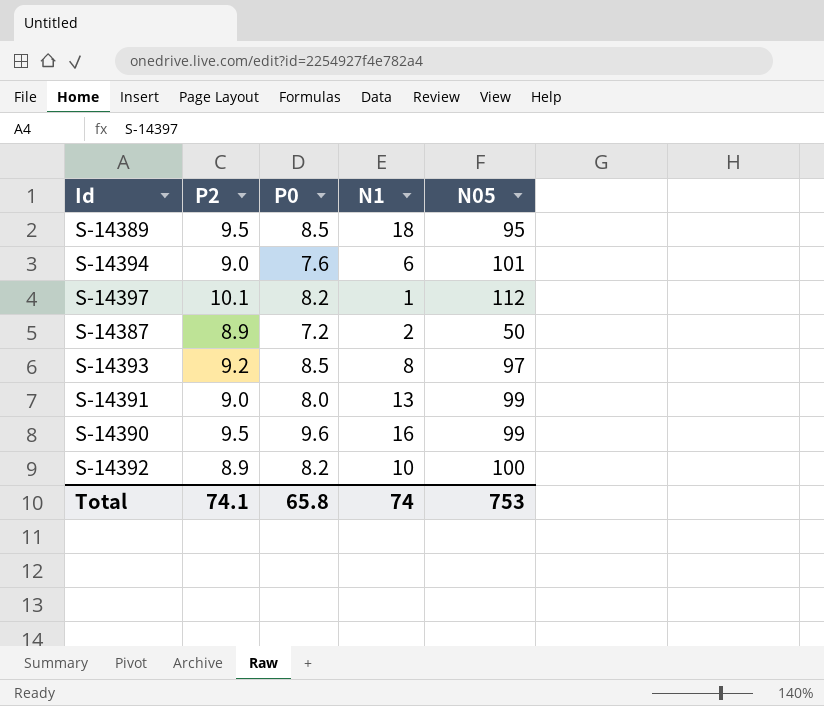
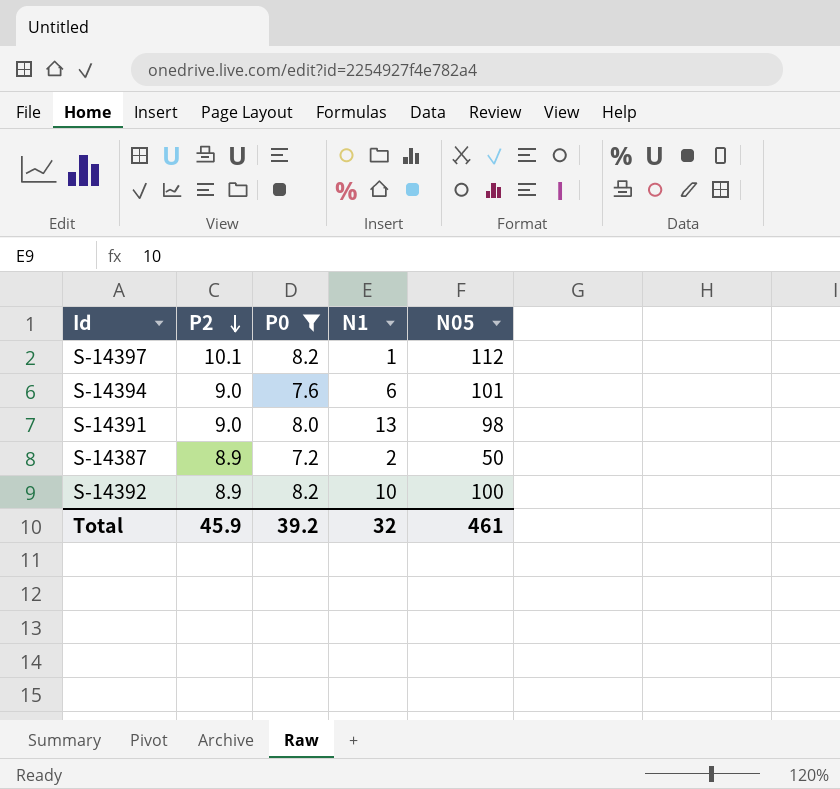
filter: none -> P0 <= 8.2
row order: none -> P2 descending
S-14391 | N05: 99 -> 98
Total | P2: 74.1 -> 45.9
Total | P0: 65.8 -> 39.2
Total | N1: 74 -> 32
Total | N05: 753 -> 461

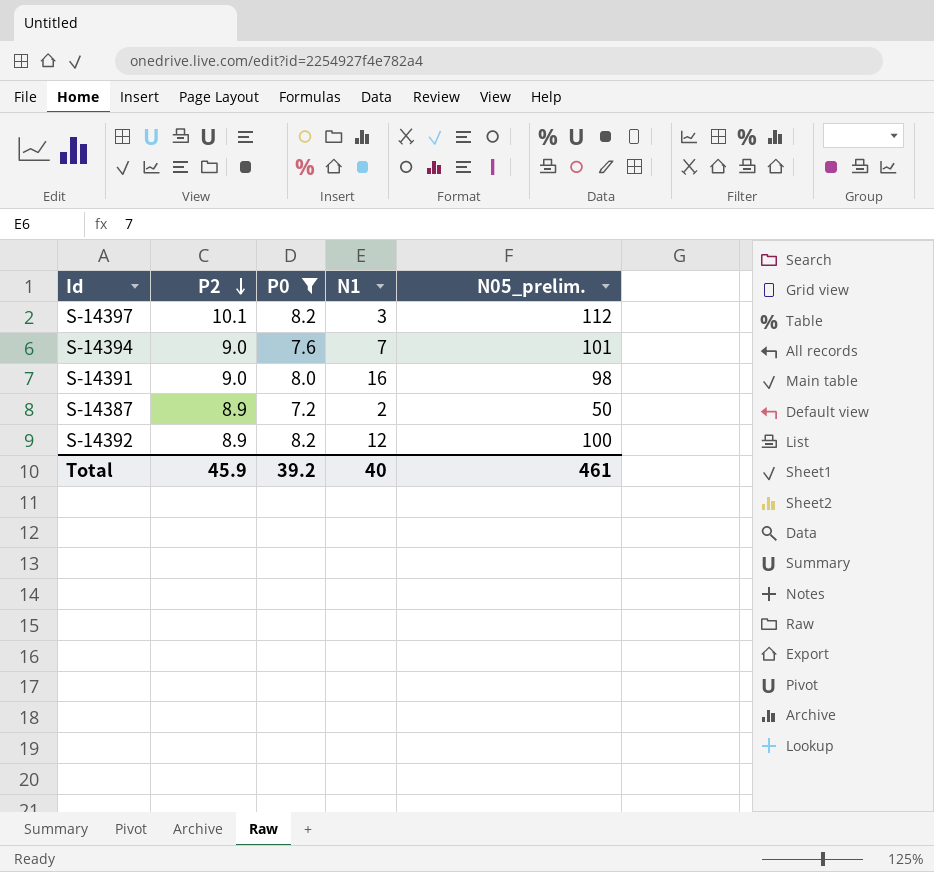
column name: N05 -> N05_prelim.
S-14397 | N1: 1 -> 3
S-14394 | N1: 6 -> 7
S-14391 | N1: 13 -> 16
S-14392 | N1: 10 -> 12
Total | N1: 32 -> 40

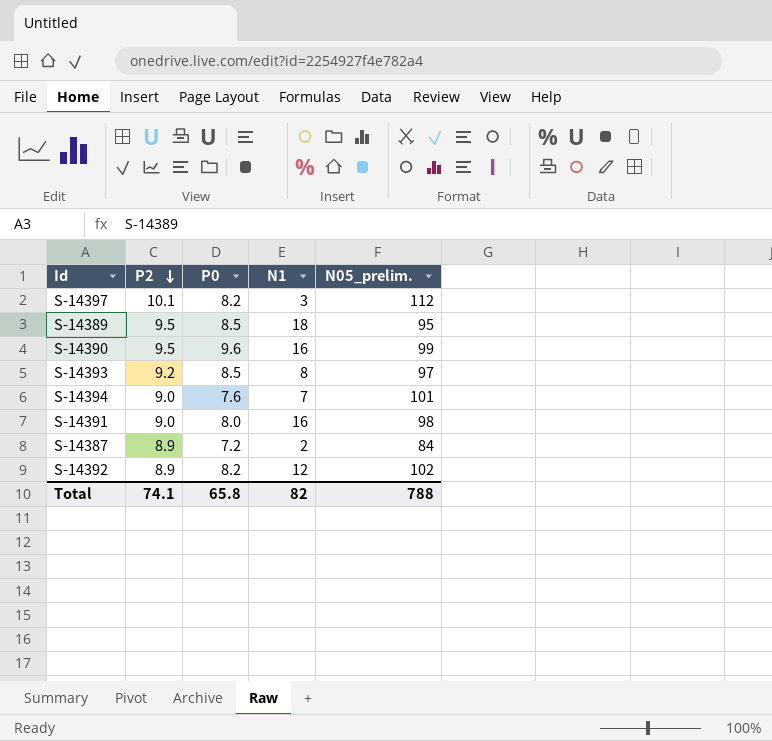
filter: P0 <= 8.2 -> none
S-14387 | N05_prelim.: 50 -> 84
S-14392 | N05_prelim.: 100 -> 102
Total | P2: 45.9 -> 74.1
Total | P0: 39.2 -> 65.8
Total | N1: 40 -> 82
Total | N05_prelim.: 461 -> 788

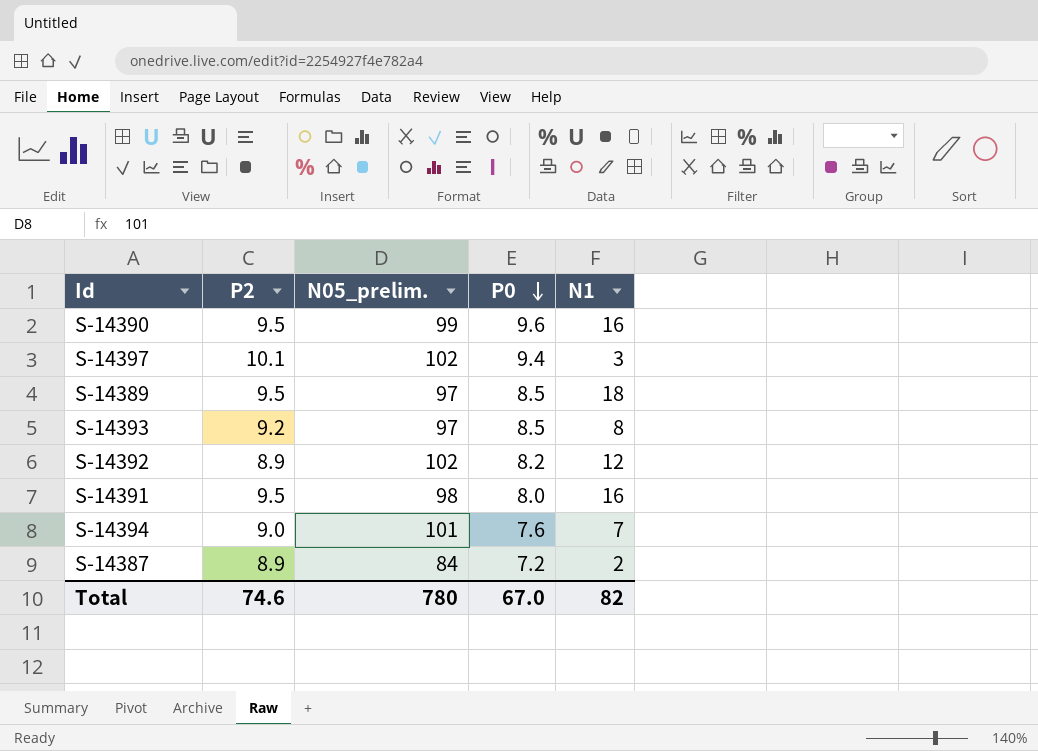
row order: P2 descending -> P0 descending
column N05_prelim. | position: 5 -> 3
S-14397 | N05_prelim.: 112 -> 102
S-14397 | P0: 8.2 -> 9.4
S-14389 | N05_prelim.: 95 -> 97
S-14391 | P2: 9.0 -> 9.5
Total | P2: 74.1 -> 74.6
Total | N05_prelim.: 788 -> 780
Total | P0: 65.8 -> 67.0

